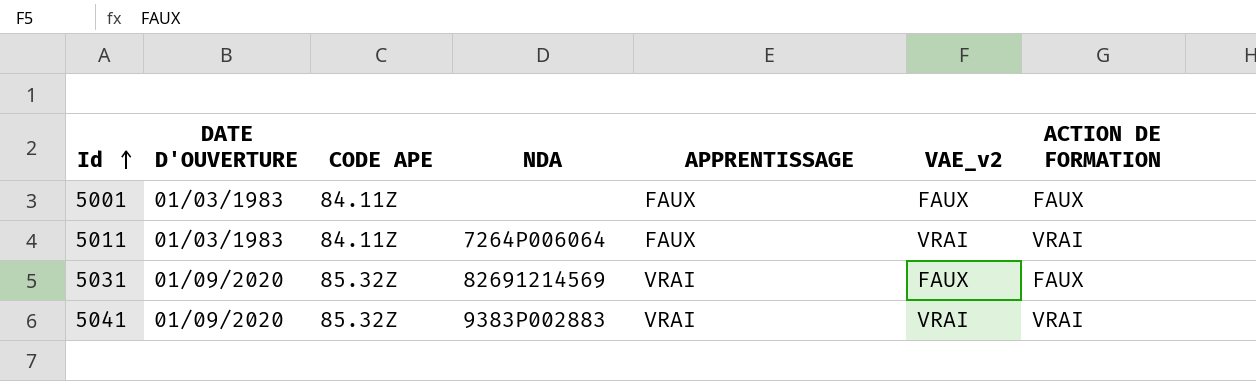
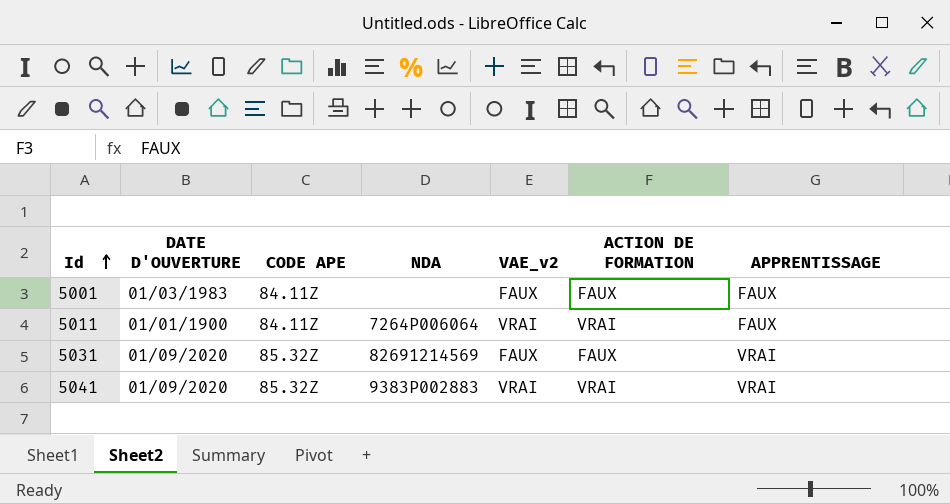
column APPRENTISSAGE | position: 5 -> 7
5011 | DATE D'OUVERTURE: 01/03/1983 -> 01/01/1900

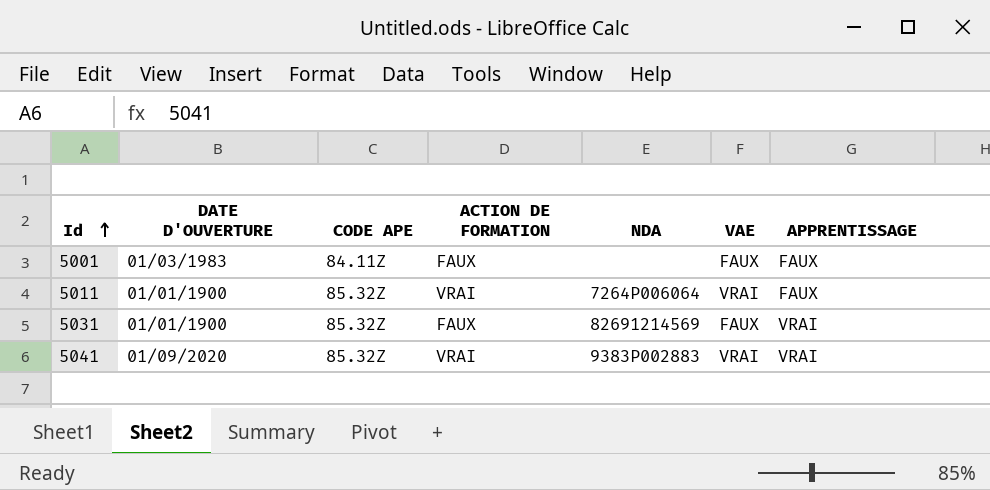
column ACTION DE FORMATION | position: 6 -> 4
column name: VAE_v2 -> VAE
5011 | CODE APE: 84.11Z -> 85.32Z
5031 | DATE D'OUVERTURE: 01/09/2020 -> 01/01/1900

